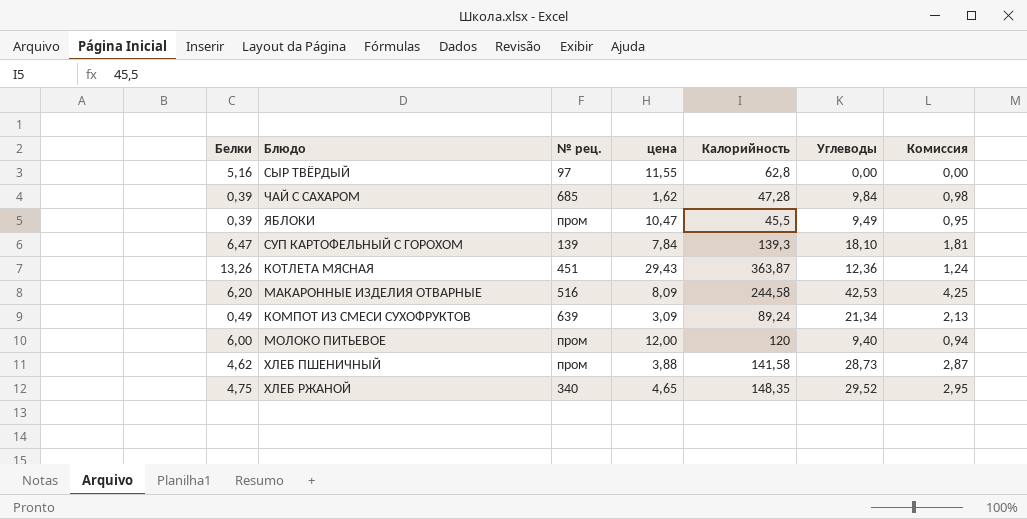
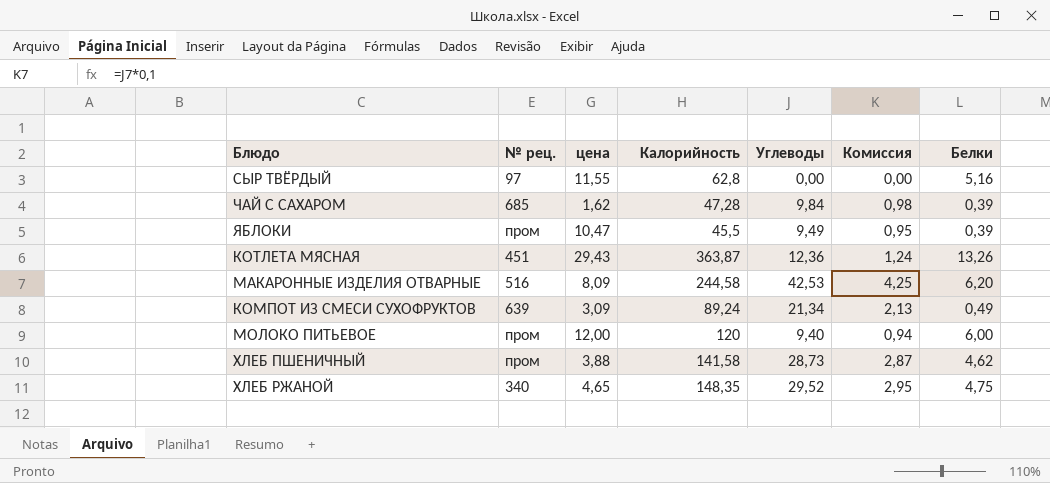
column Белки | position: 1 -> 7
row СУП КАРТОФЕЛЬНЫЙ С ГОРОХОМ: 6,47 | 139 | 7,84 | 139,3 | 18,10 | 1,81 -> none

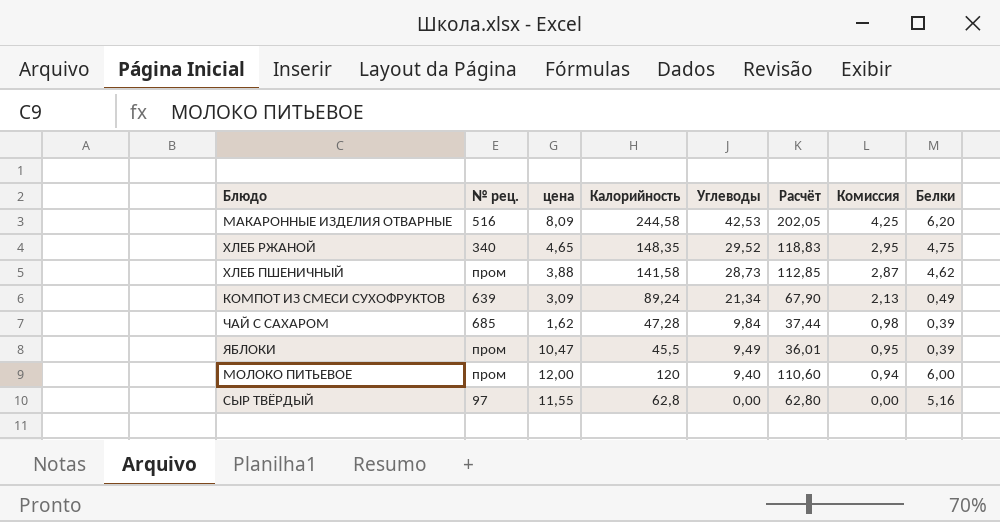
row order: none -> Углеводы descending
column Расчёт | formula: none -> [Калорийность] - [Углеводы]
row КОТЛЕТА МЯСНАЯ: 451 | 29,43 | 363,87 | 12,36 | 1,24 | 13,26 -> none

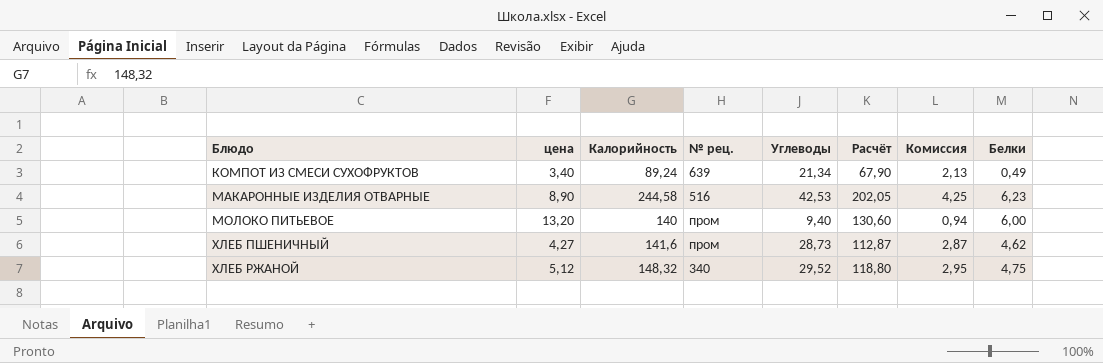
row order: Углеводы descending -> Блюдо ascending
column № рец. | position: 2 -> 4
row ЧАЙ С САХАРОМ: 685 | 1,62 | 47,28 | 9,84 | 37,44 | 0,98 | 0,39 -> none
row ЯБЛОКИ: пром | 10,47 | 45,5 | 9,49 | 36,01 | 0,95 | 0,39 -> none
row СЫР ТВЁРДЫЙ: 97 | 11,55 | 62,8 | 0,00 | 62,80 | 0,00 | 5,16 -> none
КОМПОТ ИЗ СМЕСИ СУХОФРУКТОВ | цена: 3,09 -> 3,40
МАКАРОННЫЕ ИЗДЕЛИЯ ОТВАРНЫЕ | цена: 8,09 -> 8,90
МАКАРОННЫЕ ИЗДЕЛИЯ ОТВАРНЫЕ | Белки: 6,20 -> 6,23
МОЛОКО ПИТЬЕВОЕ | цена: 12,00 -> 13,20
МОЛОКО ПИТЬЕВОЕ | Калорийность: 120 -> 140
МОЛОКО ПИТЬЕВОЕ | Расчёт: 110,60 -> 130,60
ХЛЕБ ПШЕНИЧНЫЙ | цена: 3,88 -> 4,27
ХЛЕБ ПШЕНИЧНЫЙ | Калорийность: 141,58 -> 141,6
ХЛЕБ ПШЕНИЧНЫЙ | Расчёт: 112,85 -> 112,87
ХЛЕБ РЖАНОЙ | цена: 4,65 -> 5,12
ХЛЕБ РЖАНОЙ | Калорийность: 148,35 -> 148,32
ХЛЕБ РЖАНОЙ | Расчёт: 118,83 -> 118,80

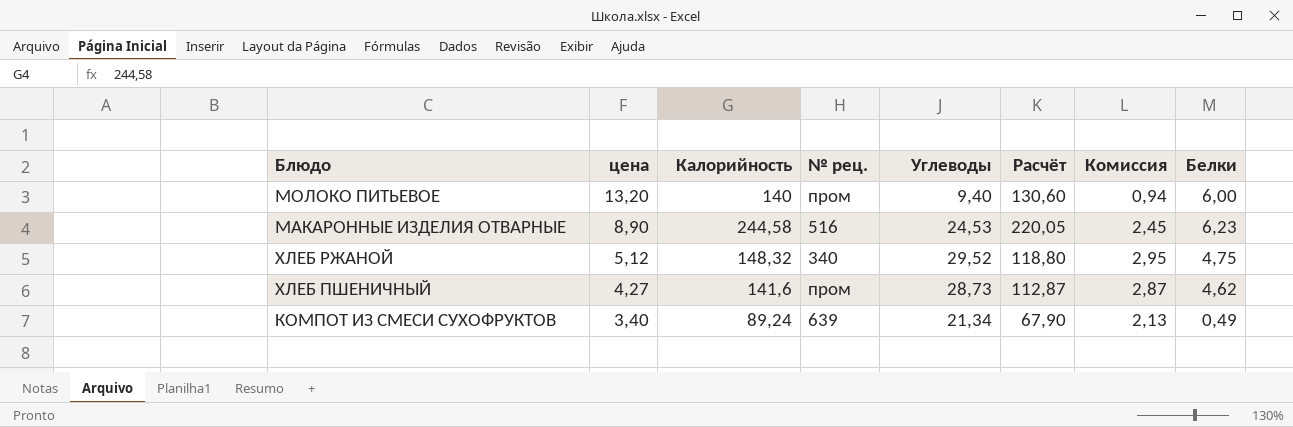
row order: Блюдо ascending -> цена descending
МАКАРОННЫЕ ИЗДЕЛИЯ ОТВАРНЫЕ | Углеводы: 42,53 -> 24,53
МАКАРОННЫЕ ИЗДЕЛИЯ ОТВАРНЫЕ | Расчёт: 202,05 -> 220,05
МАКАРОННЫЕ ИЗДЕЛИЯ ОТВАРНЫЕ | Комиссия: 4,25 -> 2,45

